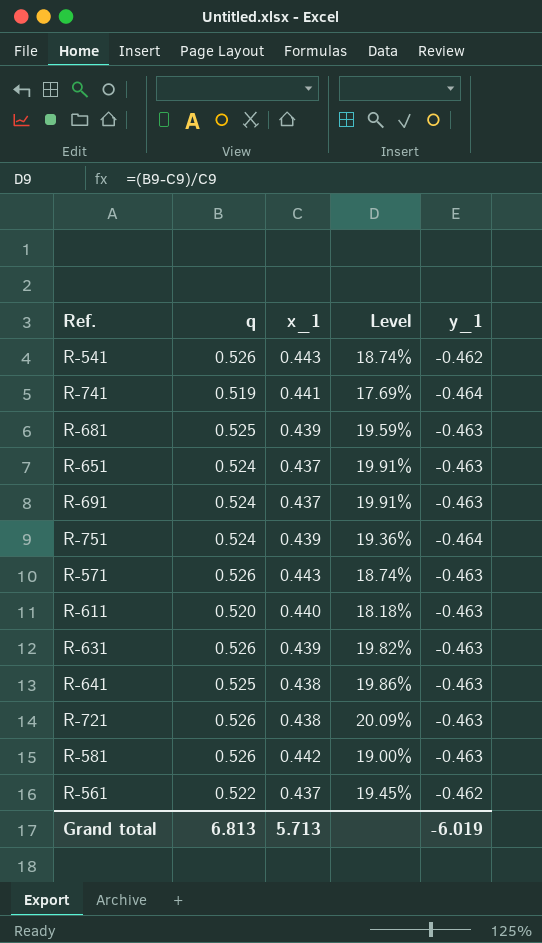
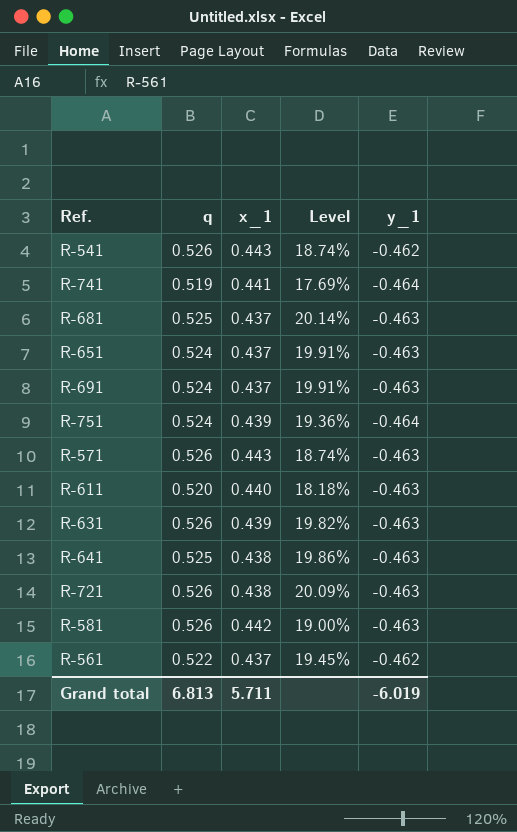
R-681 | x_1: 0.439 -> 0.437
R-681 | Level: 19.59% -> 20.14%
Grand total | x_1: 5.713 -> 5.711

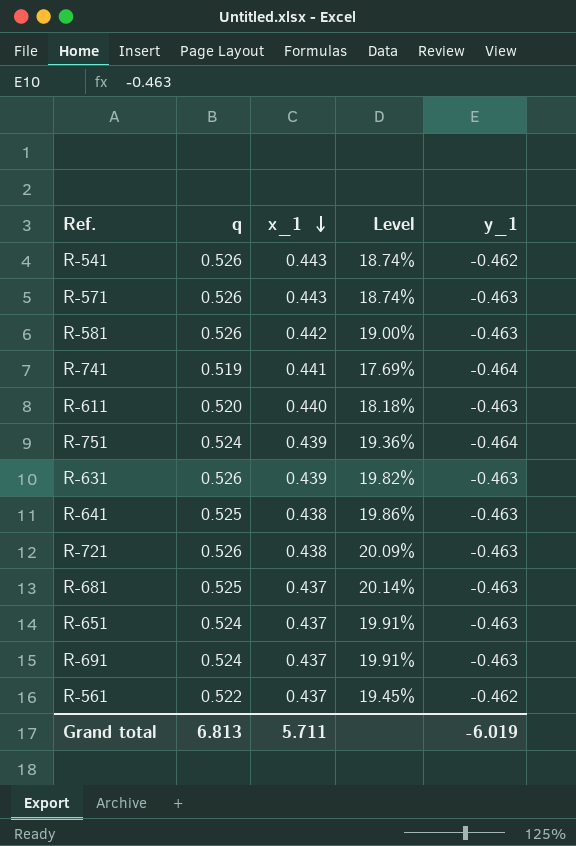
row order: none -> x_1 descending

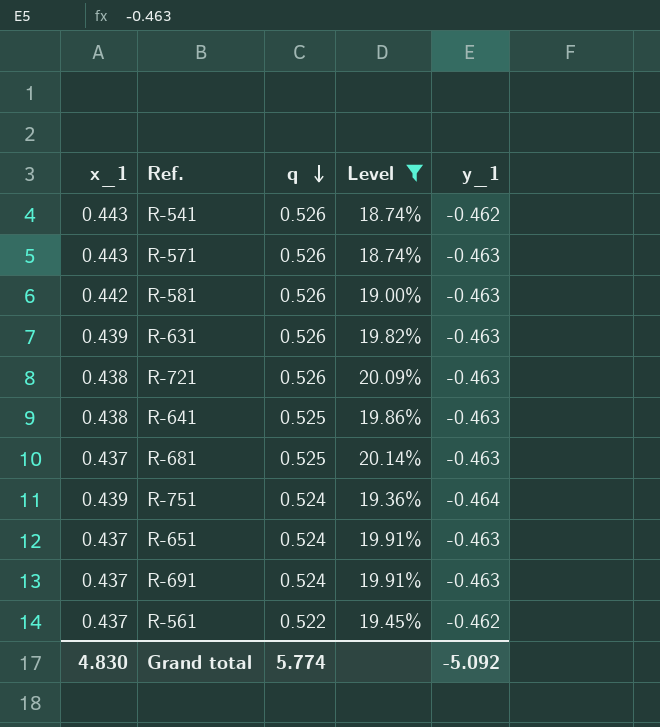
filter: none -> Level >= 18.74%
row order: x_1 descending -> q descending
column x_1 | position: 3 -> 1
Grand total | x_1: 5.711 -> 4.830
Grand total | q: 6.813 -> 5.774
Grand total | y_1: -6.019 -> -5.092

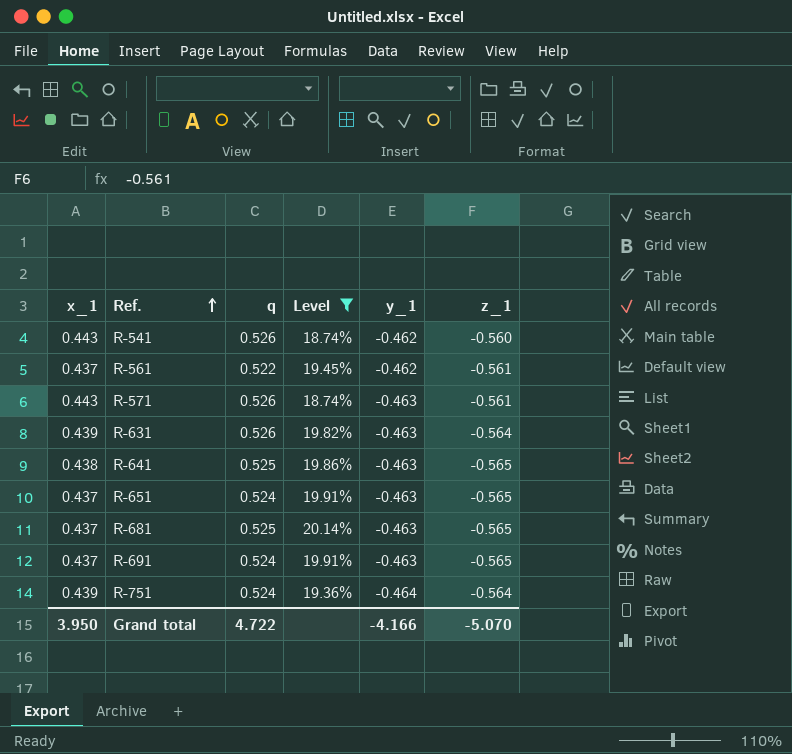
row order: q descending -> Ref. ascending
column z_1 | position: none -> 6
row R-581: 0.442 | 0.526 | 19.00% | -0.463 -> none
row R-721: 0.438 | 0.526 | 20.09% | -0.463 -> none
Grand total | x_1: 4.830 -> 3.950
Grand total | q: 5.774 -> 4.722
Grand total | y_1: -5.092 -> -4.166

